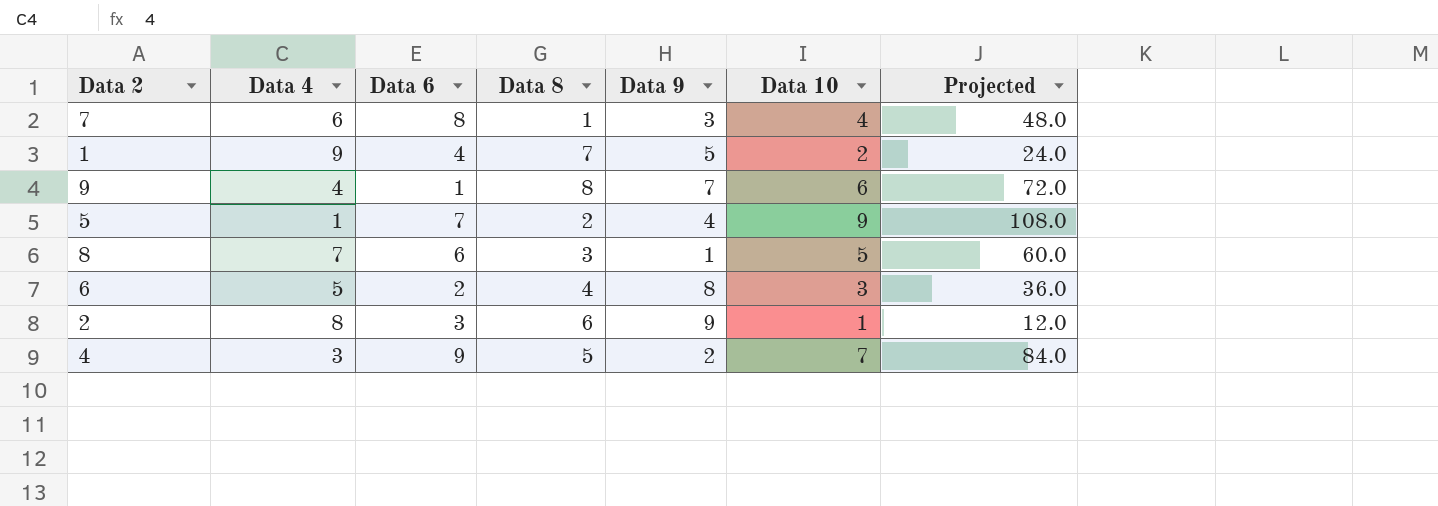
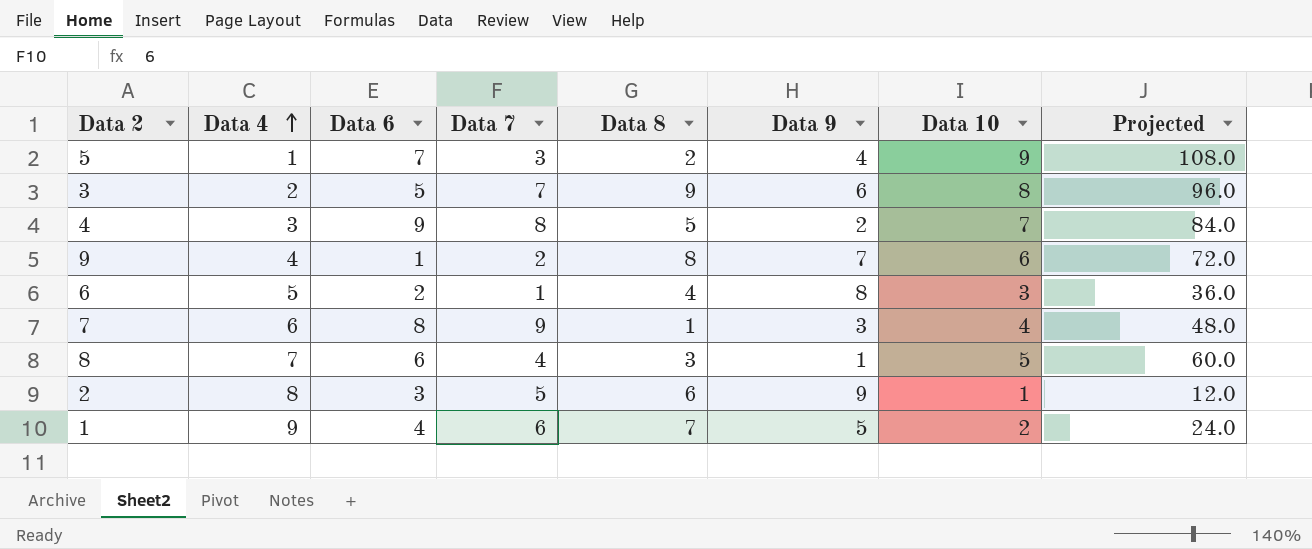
row order: none -> Data 4 ascending
column Data 7 | position: none -> 4
row 3: none -> 2 | 5 | 7 | 9 | 6 | 8 | 96.0

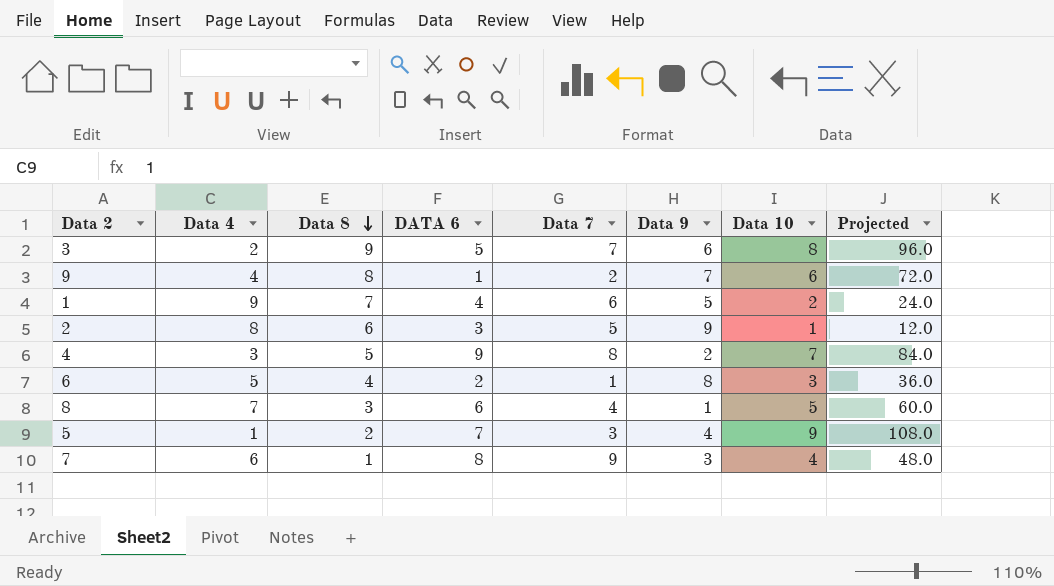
row order: Data 4 ascending -> Data 8 descending
column Data 8 | position: 5 -> 3
column name: Data 6 -> DATA 6

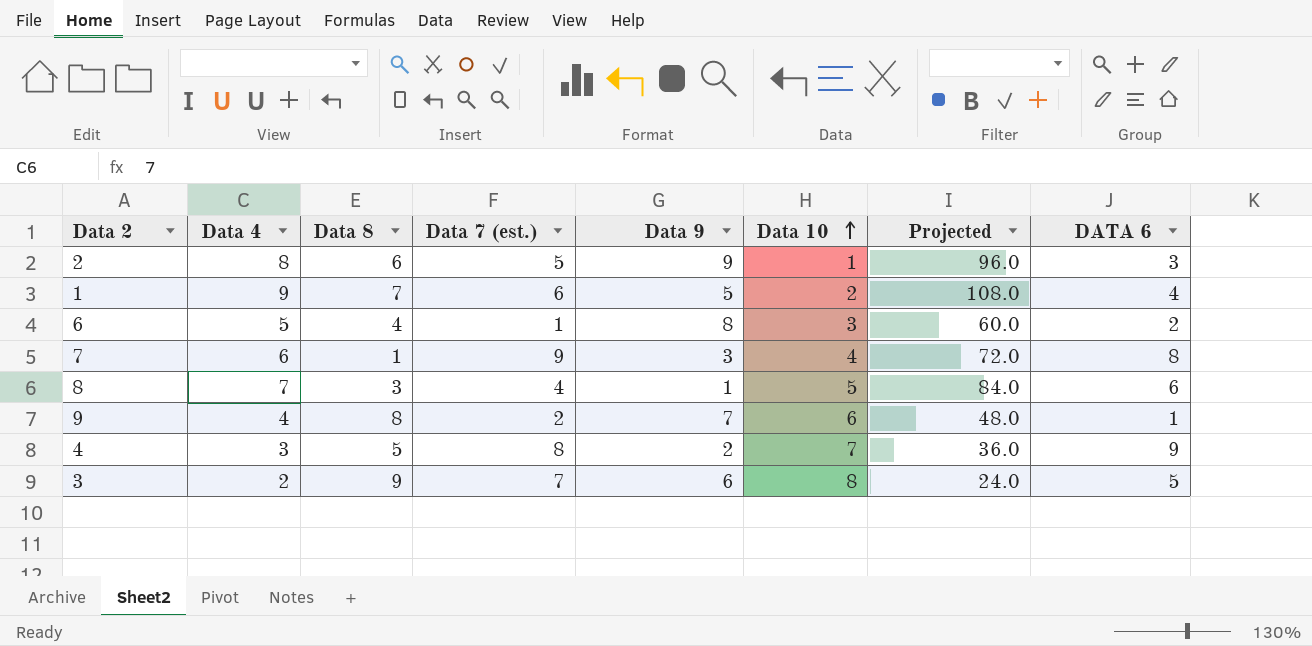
row order: Data 8 descending -> Data 10 ascending
column name: Data 7 -> Data 7 (est.)
column Projected | formula: [Data 10] * 12 -> [Data 4] * 12
column DATA 6 | position: 4 -> 8
row 5: 1 | 2 | 7 | 3 | 4 | 9 | 108.0 -> none

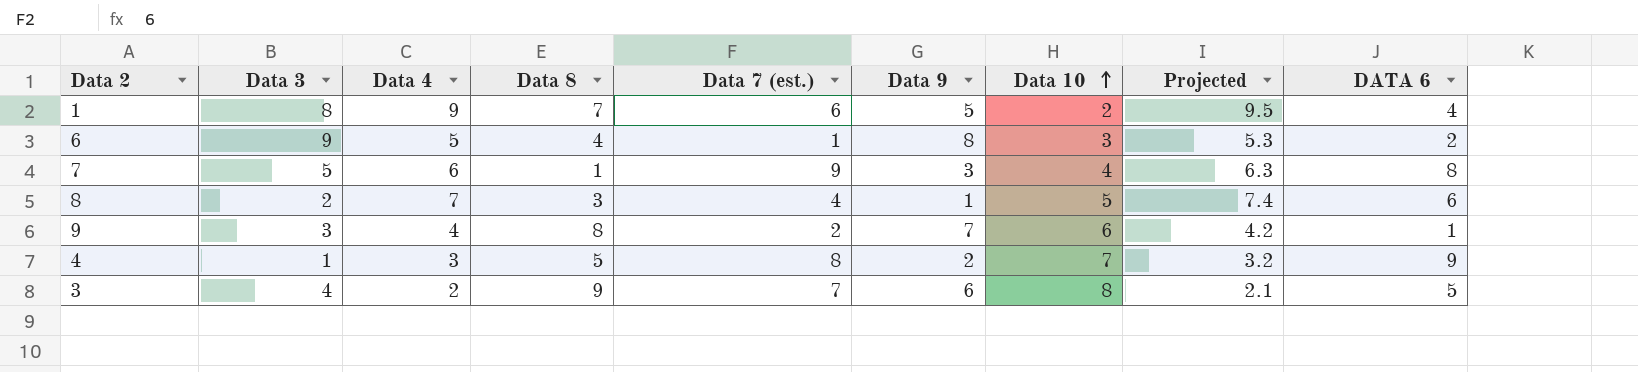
column Data 3 | position: none -> 2
column Projected | formula: [Data 4] * 12 -> [Data 4] * 1.05
row 2: 8 | 6 | 5 | 9 | 1 | 96.0 | 3 -> none

